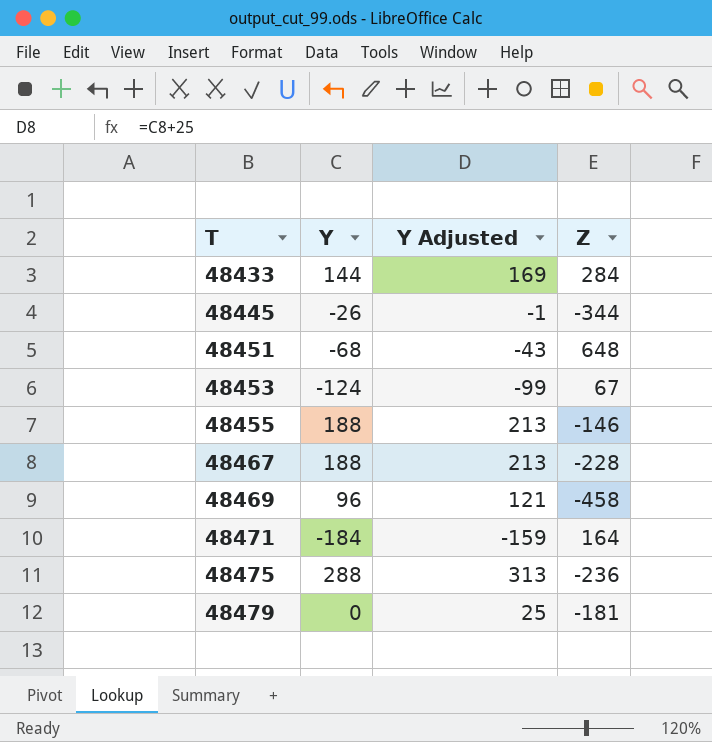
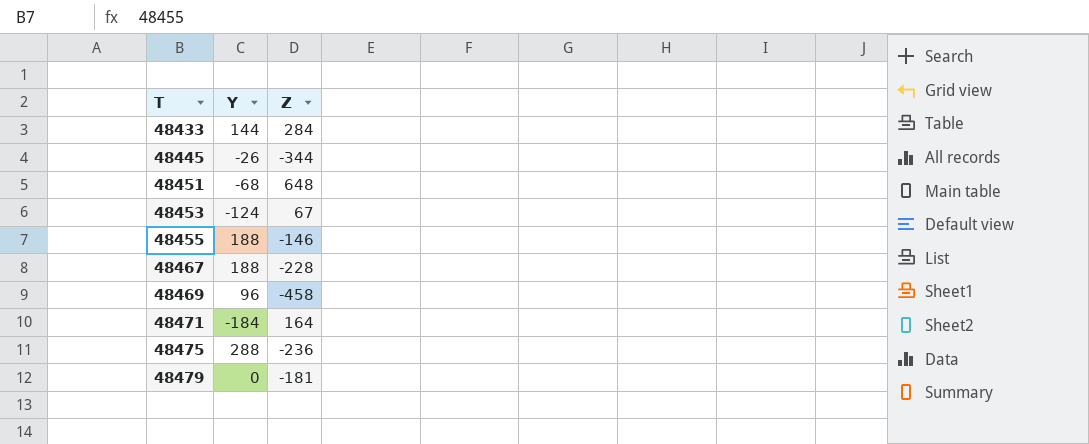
column Y Adjusted | formula: [Y] + 25 -> none

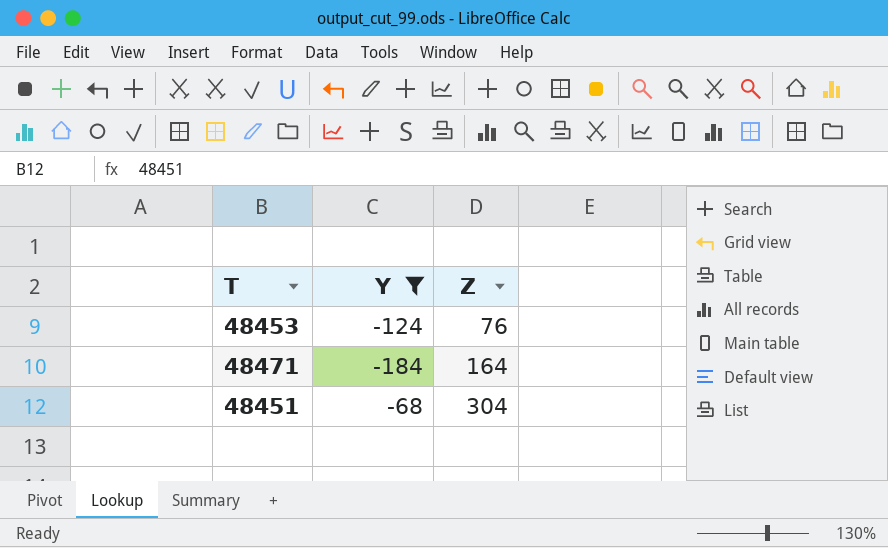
filter: none -> Y <= -68
row order: T ascending -> Z ascending
48453 | Z: 67 -> 76
48451 | Z: 648 -> 304

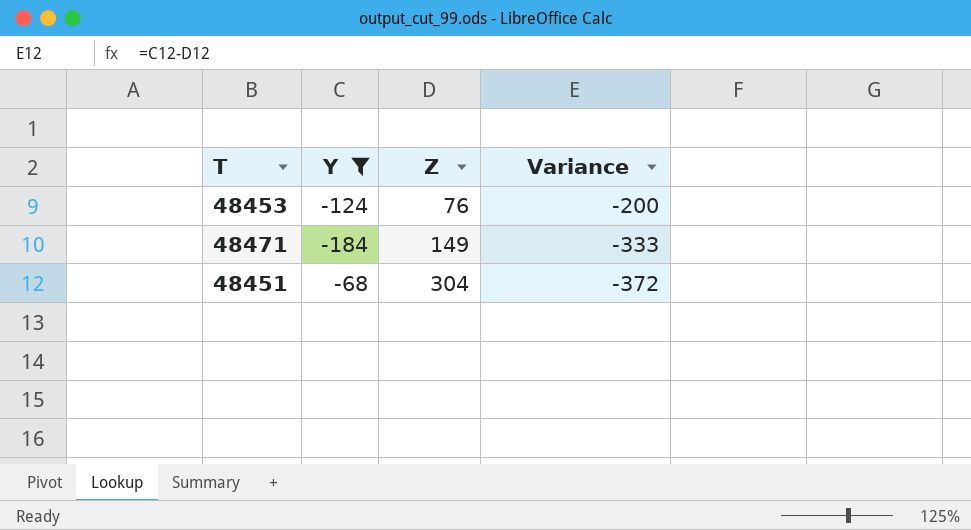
column Variance | formula: none -> [Y] - [Z]
48471 | Z: 164 -> 149

